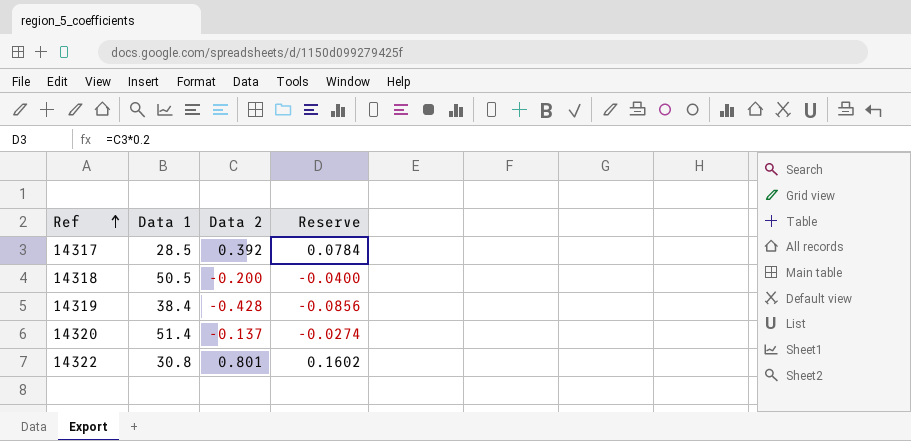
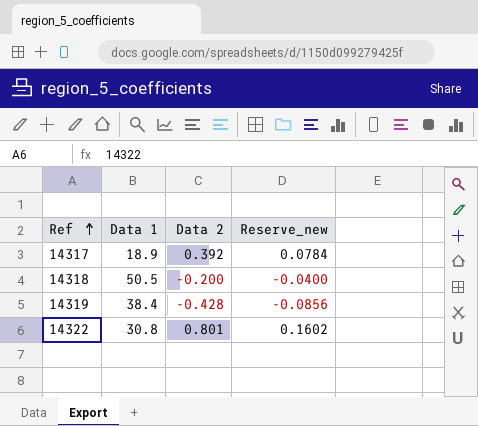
column name: Reserve -> Reserve_new
row 14320: 51.4 | -0.137 | -0.0274 -> none
14317 | Data 1: 28.5 -> 18.9

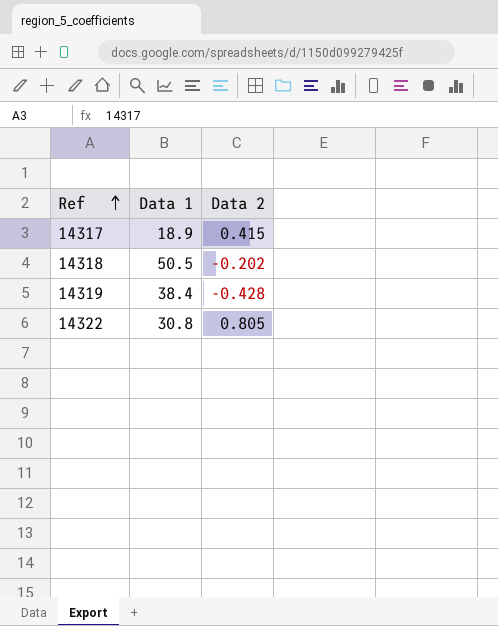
column Reserve_new | formula: [Data 2] * 0.2 -> none
14317 | Data 2: 0.392 -> 0.415
14318 | Data 2: -0.200 -> -0.202
14322 | Data 2: 0.801 -> 0.805

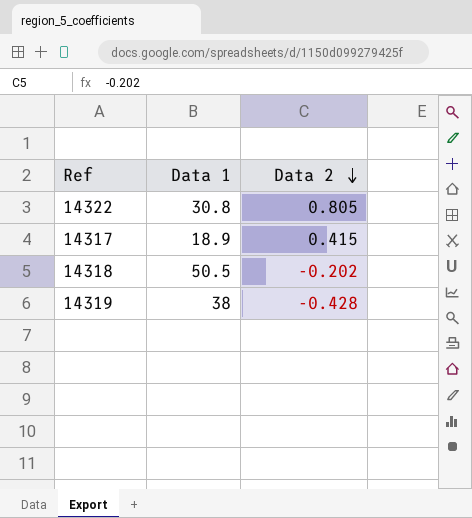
row order: Ref ascending -> Data 2 descending
14319 | Data 1: 38.4 -> 38

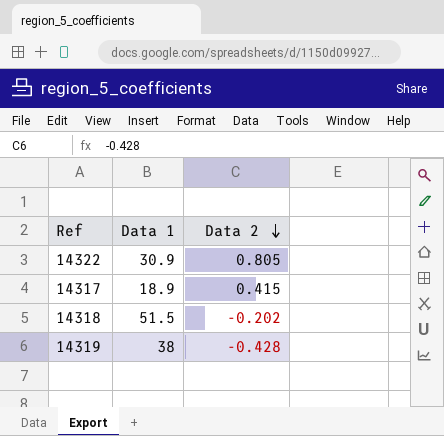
14322 | Data 1: 30.8 -> 30.9
14318 | Data 1: 50.5 -> 51.5

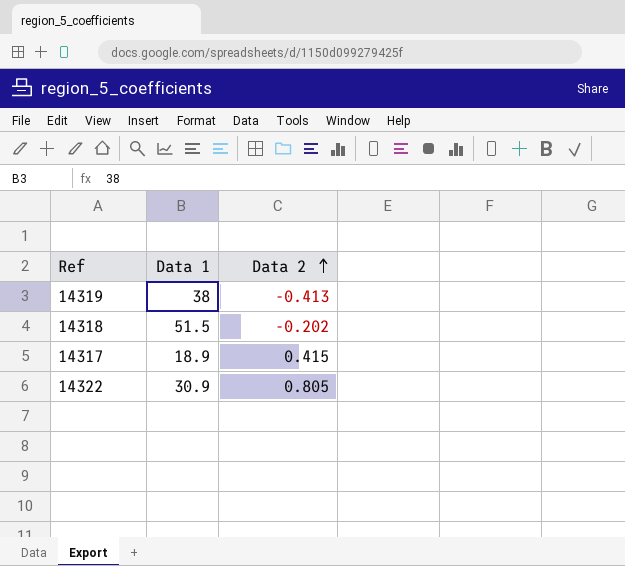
row order: Data 2 descending -> Data 2 ascending
14319 | Data 2: -0.428 -> -0.413

